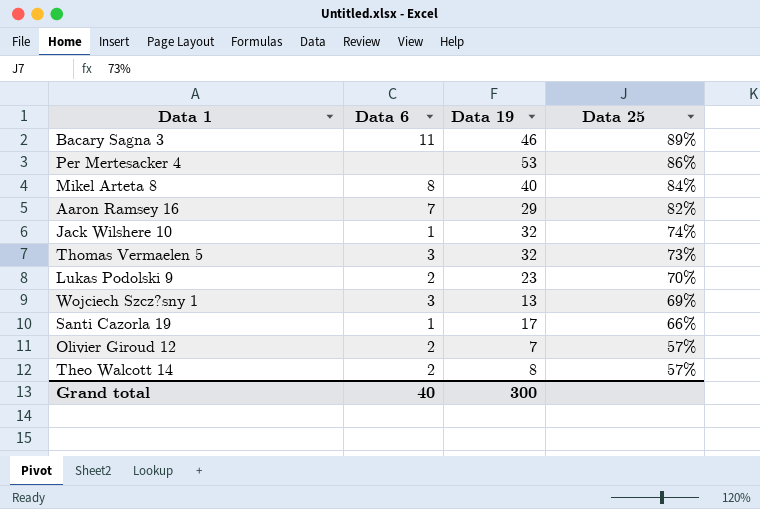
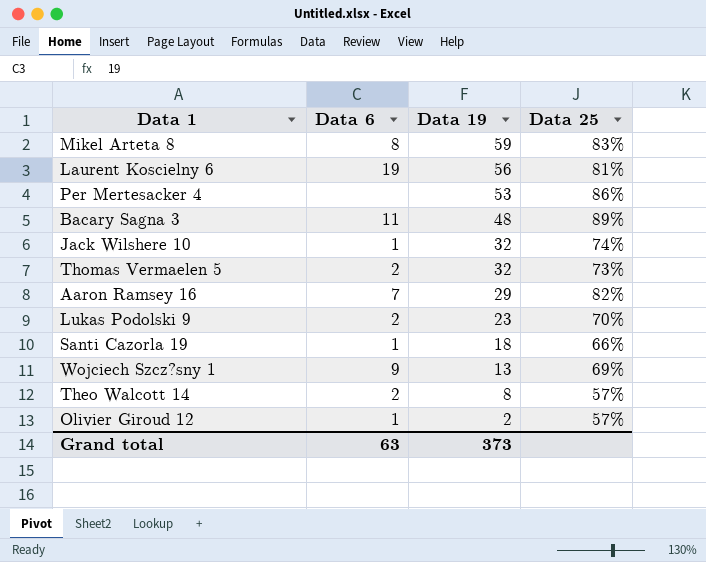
row order: Data 25 descending -> Data 19 descending
Mikel Arteta 8 | Data 19: 40 -> 59
Mikel Arteta 8 | Data 25: 84% -> 83%
row Laurent Koscielny 6: none -> 19 | 56 | 81%
Bacary Sagna 3 | Data 19: 46 -> 48
Thomas Vermaelen 5 | Data 6: 3 -> 2
Santi Cazorla 19 | Data 19: 17 -> 18
Wojciech Szcz?sny 1 | Data 6: 3 -> 9
Olivier Giroud 12 | Data 6: 2 -> 1
Olivier Giroud 12 | Data 19: 7 -> 2
Grand total | Data 6: 40 -> 63
Grand total | Data 19: 300 -> 373

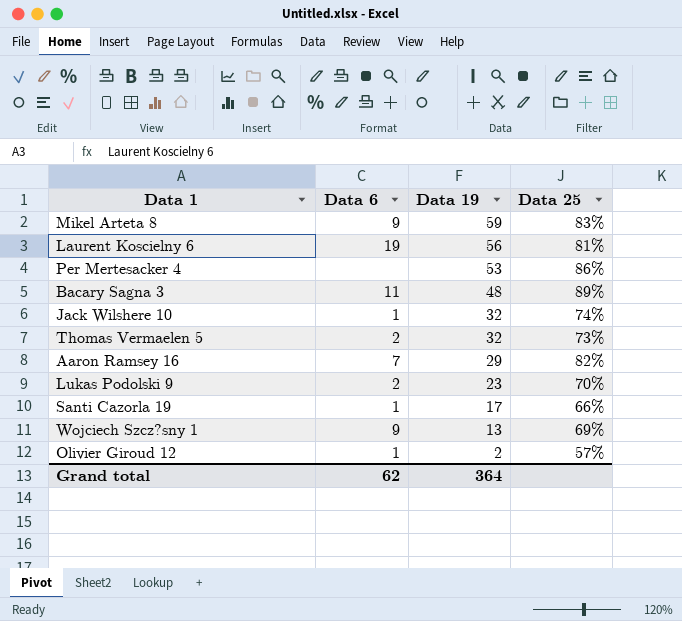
row Theo Walcott 14: 2 | 8 | 57% -> none
Mikel Arteta 8 | Data 6: 8 -> 9
Santi Cazorla 19 | Data 19: 18 -> 17
Grand total | Data 6: 63 -> 62
Grand total | Data 19: 373 -> 364

